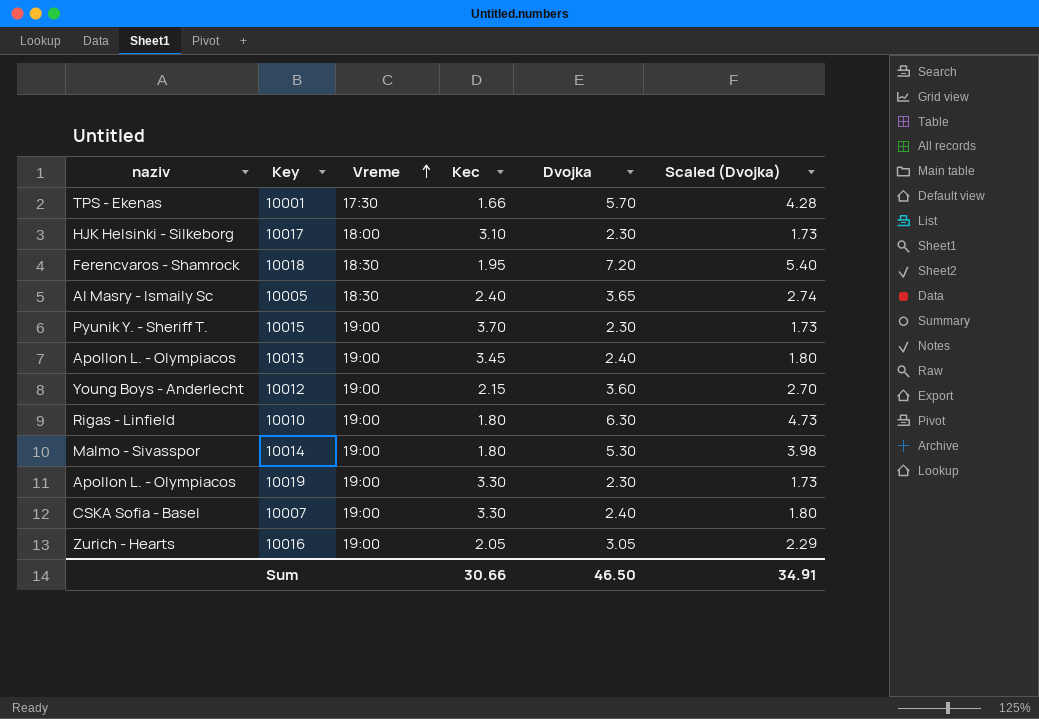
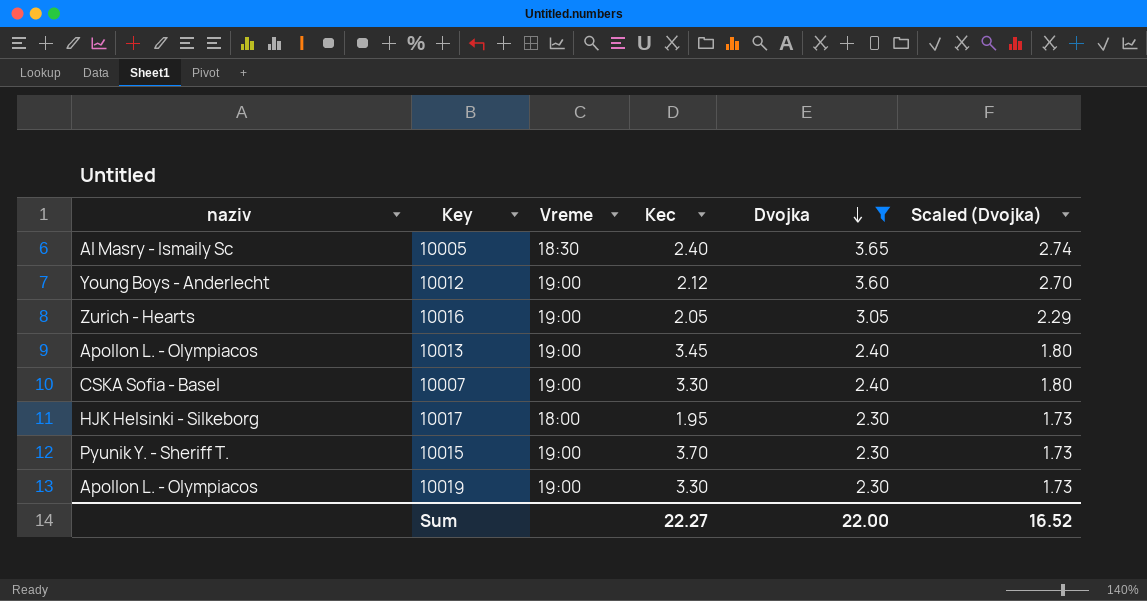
filter: none -> Dvojka <= 3.65
row order: Vreme ascending -> Dvojka descending
10012 | Kec: 2.15 -> 2.12
10017 | Kec: 3.10 -> 1.95
Sum | Kec: 30.66 -> 22.27
Sum | Dvojka: 46.50 -> 22.00
Sum | Scaled (Dvojka): 34.91 -> 16.52

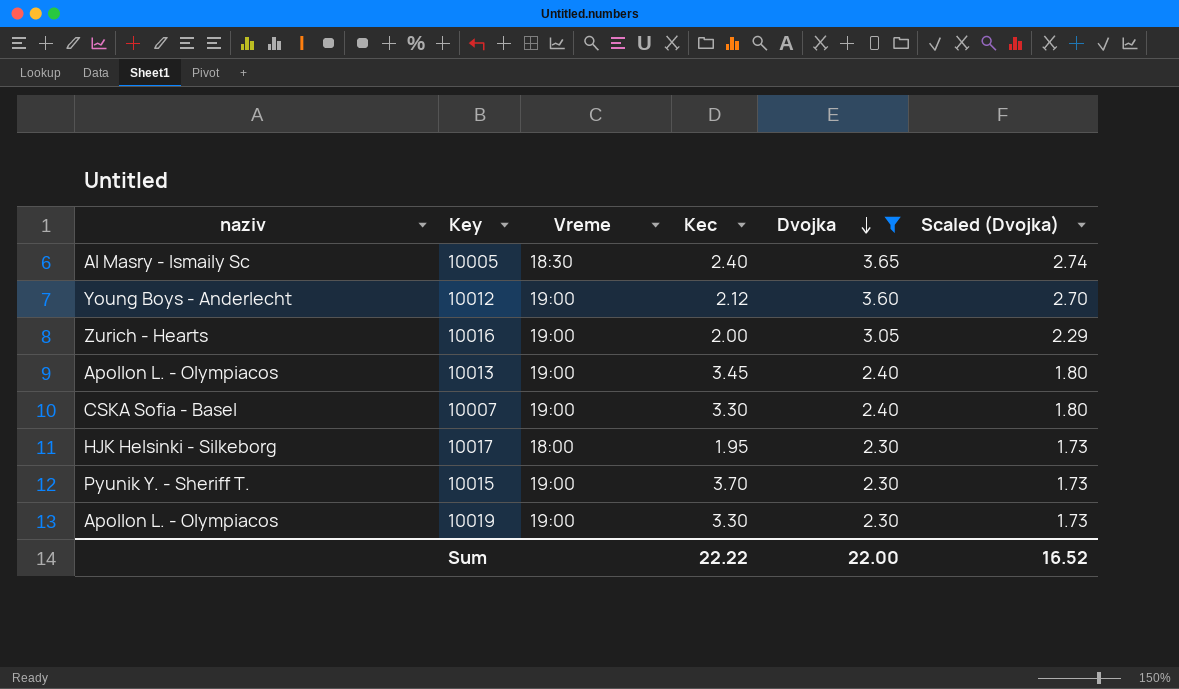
10016 | Kec: 2.05 -> 2.00
Sum | Kec: 22.27 -> 22.22

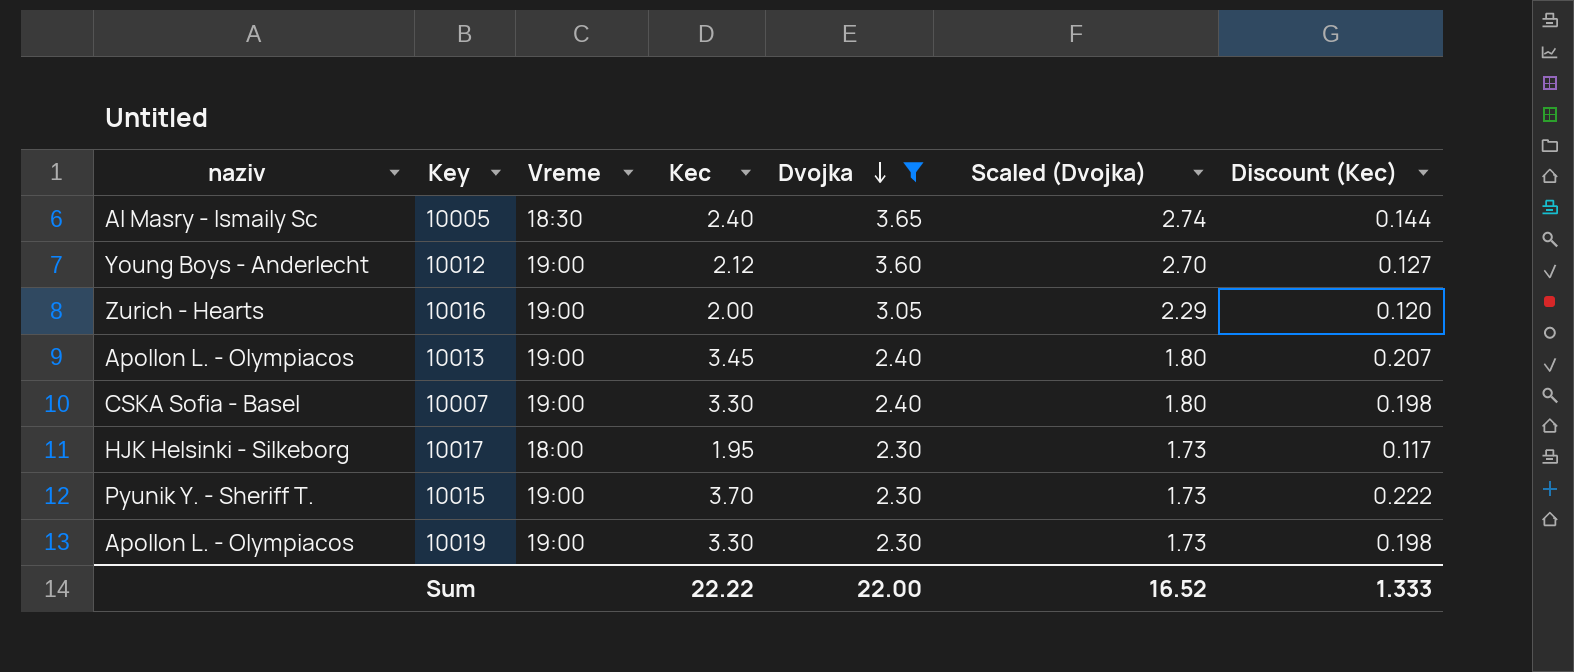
column Discount (Kec) | formula: none -> [Kec] * 0.06

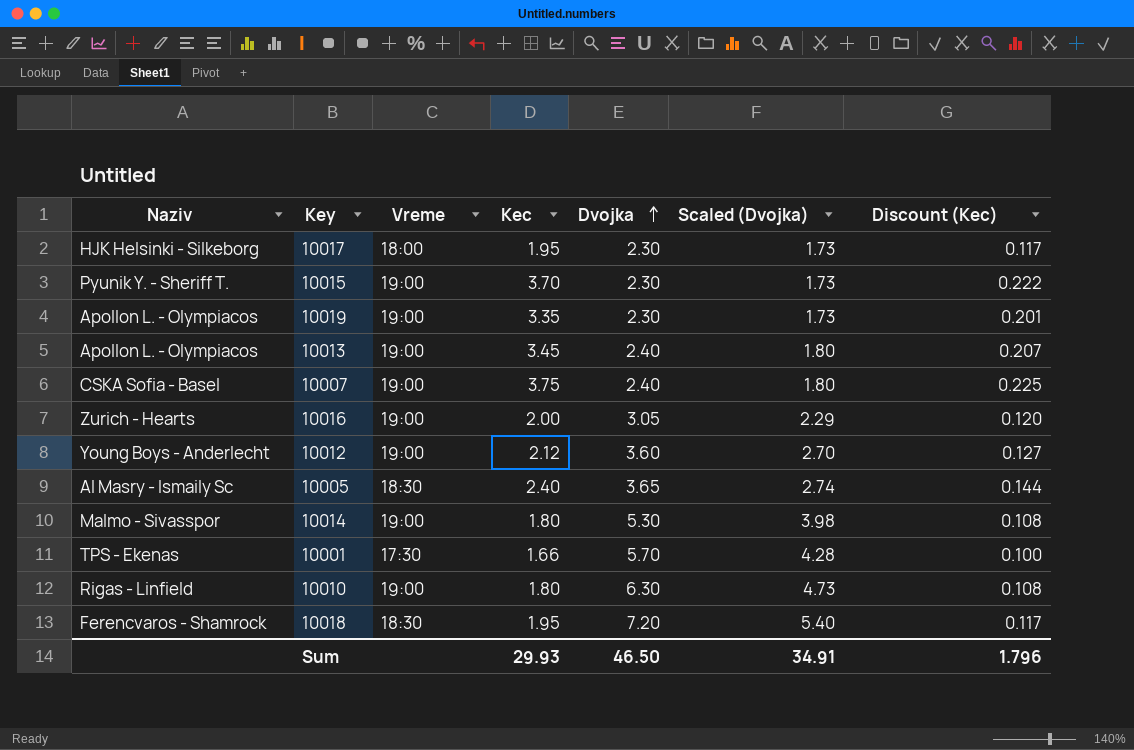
filter: Dvojka <= 3.65 -> none
row order: Dvojka descending -> Dvojka ascending
column name: naziv -> Naziv
10019 | Kec: 3.30 -> 3.35
10019 | Discount (Kec): 0.198 -> 0.201
10007 | Kec: 3.30 -> 3.75
10007 | Discount (Kec): 0.198 -> 0.225
Sum | Kec: 22.22 -> 29.93
Sum | Dvojka: 22.00 -> 46.50
Sum | Scaled (Dvojka): 16.52 -> 34.91
Sum | Discount (Kec): 1.333 -> 1.796

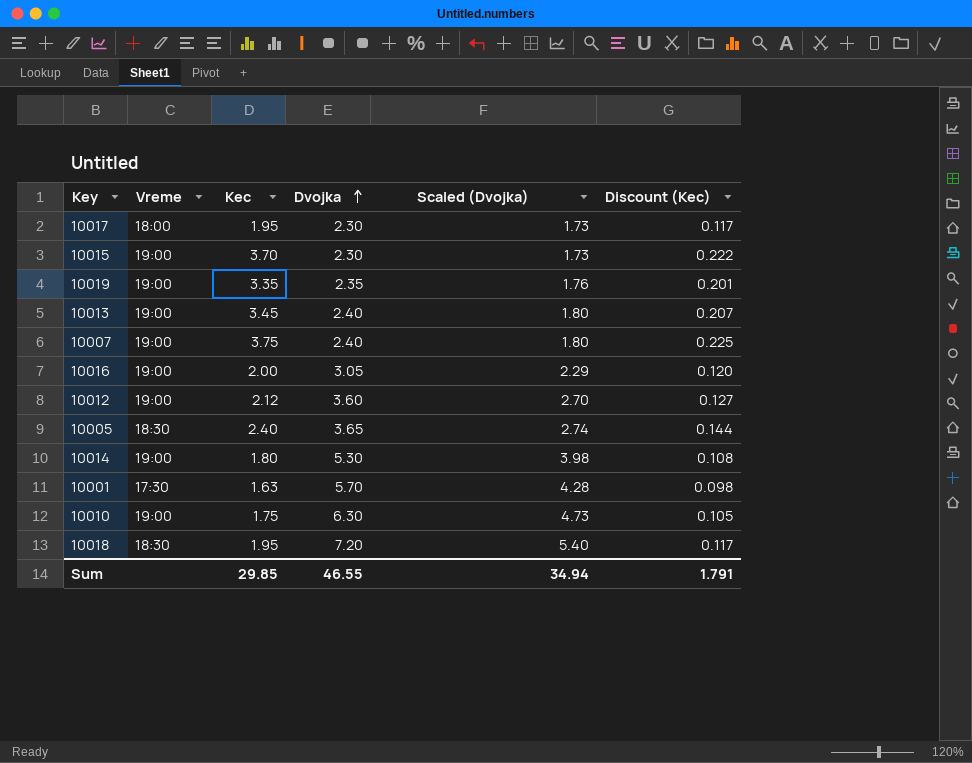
column Naziv | position: 1 -> none
10019 | Dvojka: 2.30 -> 2.35
10019 | Scaled (Dvojka): 1.73 -> 1.76
10001 | Kec: 1.66 -> 1.63
10001 | Discount (Kec): 0.100 -> 0.098
10010 | Kec: 1.80 -> 1.75
10010 | Discount (Kec): 0.108 -> 0.105
Sum | Kec: 29.93 -> 29.85
Sum | Dvojka: 46.50 -> 46.55
Sum | Scaled (Dvojka): 34.91 -> 34.94
Sum | Discount (Kec): 1.796 -> 1.791

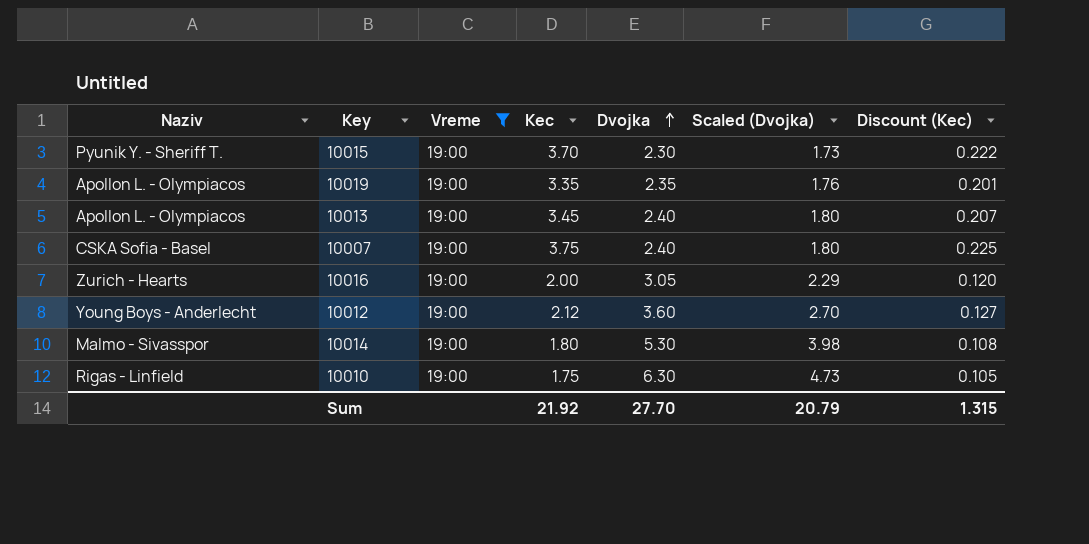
filter: none -> Vreme = 19:00
column Naziv | position: none -> 1
Sum | Kec: 29.85 -> 21.92
Sum | Dvojka: 46.55 -> 27.70
Sum | Scaled (Dvojka): 34.94 -> 20.79
Sum | Discount (Kec): 1.791 -> 1.315

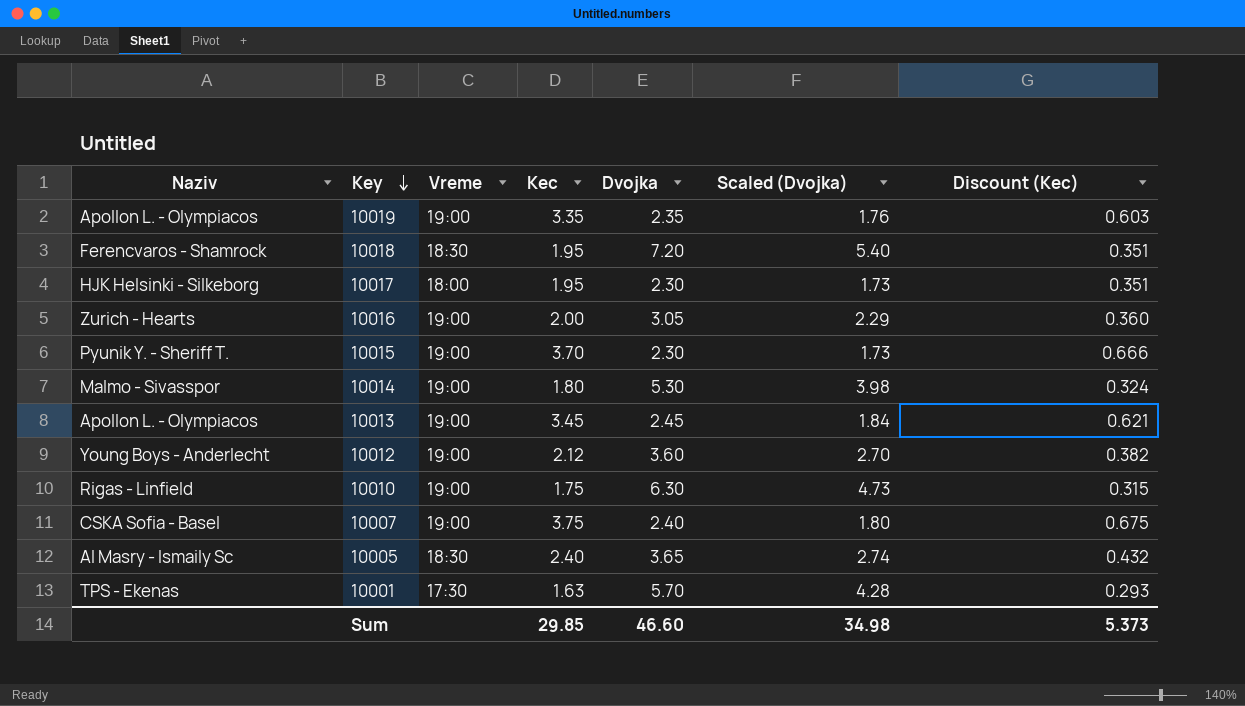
filter: Vreme = 19:00 -> none
row order: Dvojka ascending -> Key descending
column Discount (Kec) | formula: [Kec] * 0.06 -> [Kec] * 0.18
10013 | Dvojka: 2.40 -> 2.45
10013 | Scaled (Dvojka): 1.80 -> 1.84
Sum | Kec: 21.92 -> 29.85
Sum | Dvojka: 27.70 -> 46.60
Sum | Scaled (Dvojka): 20.79 -> 34.98
Sum | Discount (Kec): 1.315 -> 5.373

